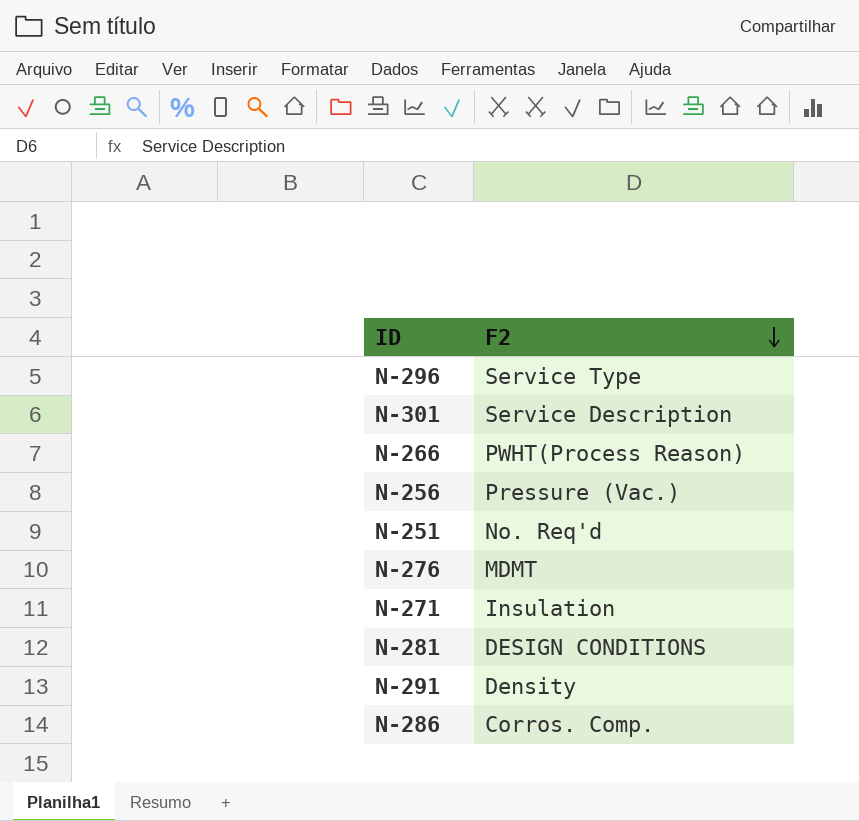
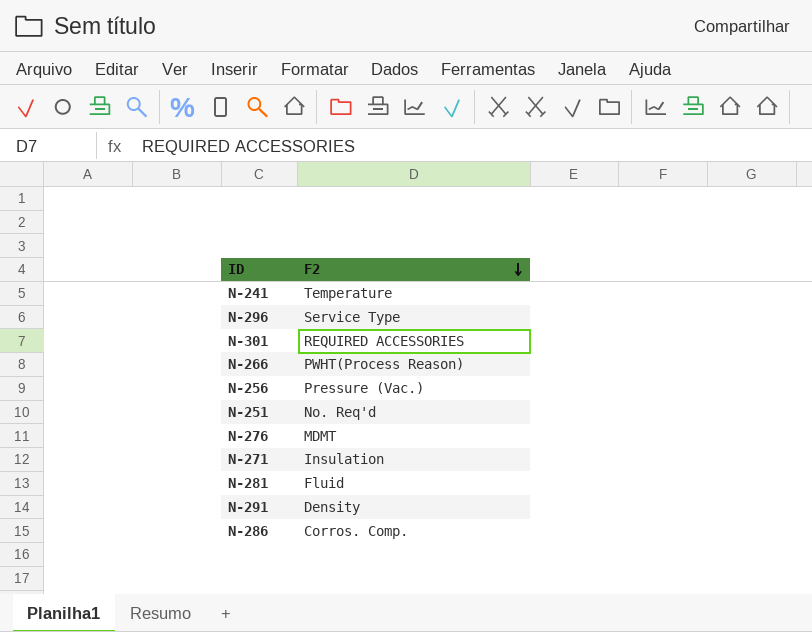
row N-241: none -> Temperature
N-301 | F2: Service Description -> REQUIRED ACCESSORIES
N-281 | F2: DESIGN CONDITIONS -> Fluid

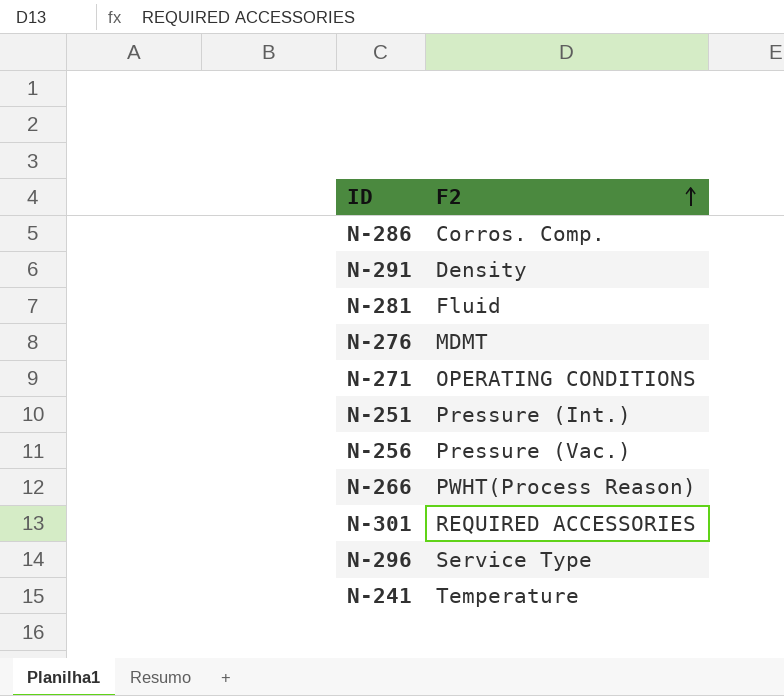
row order: F2 descending -> F2 ascending
N-271 | F2: Insulation -> OPERATING CONDITIONS
N-251 | F2: No. Req'd -> Pressure (Int.)

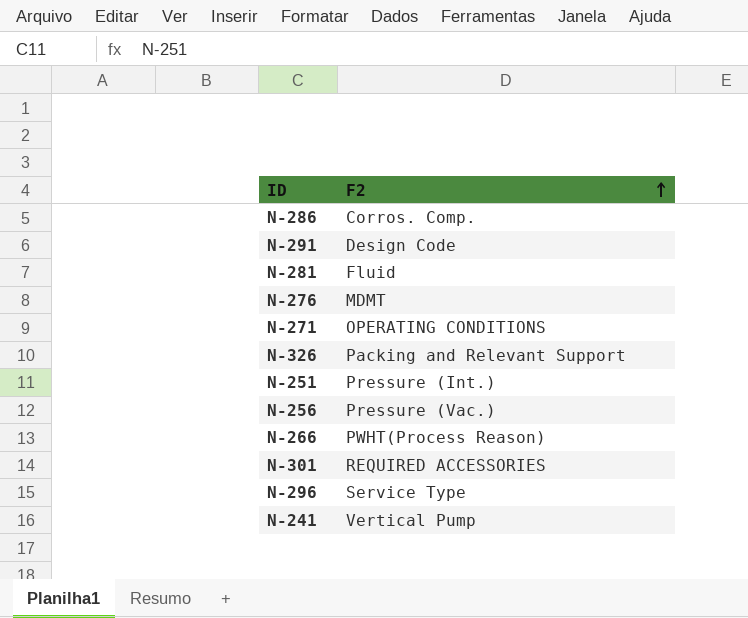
N-291 | F2: Density -> Design Code
row N-326: none -> Packing and Relevant Support
N-241 | F2: Temperature -> Vertical Pump

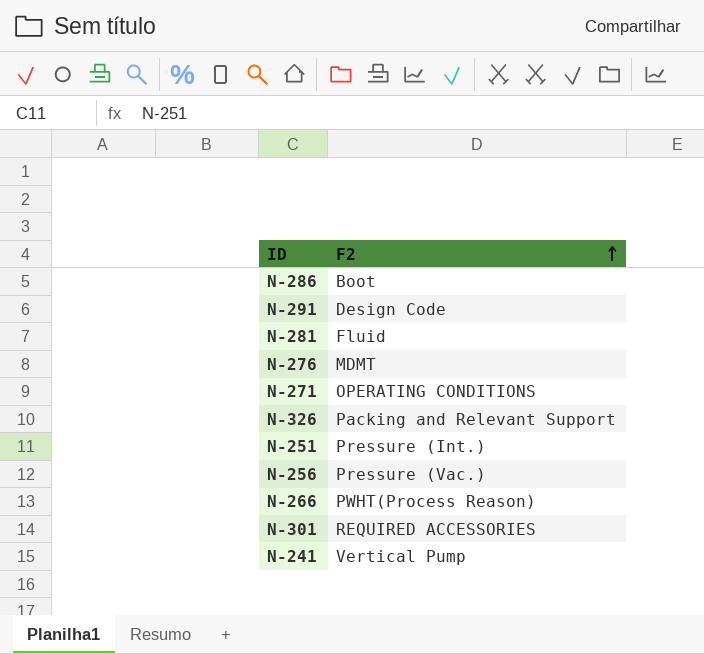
row N-296: Service Type -> none
N-286 | F2: Corros. Comp. -> Boot

